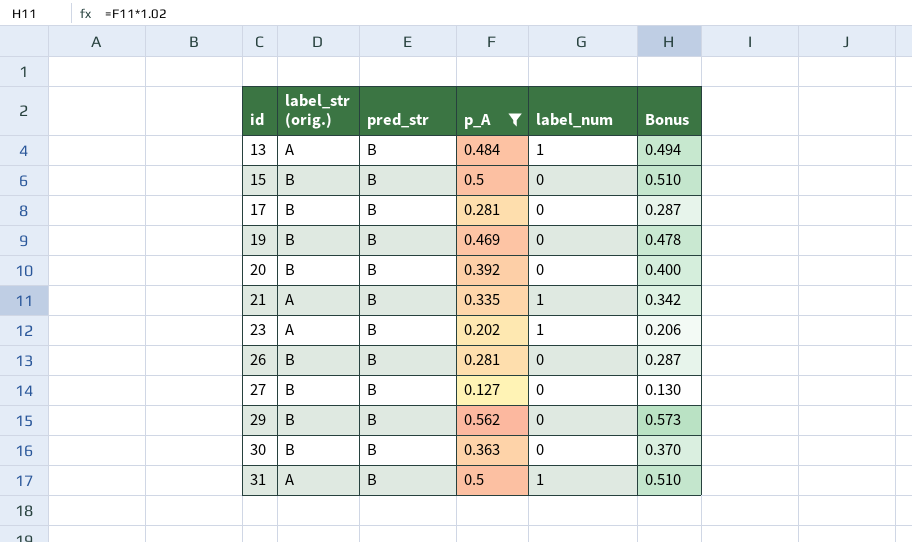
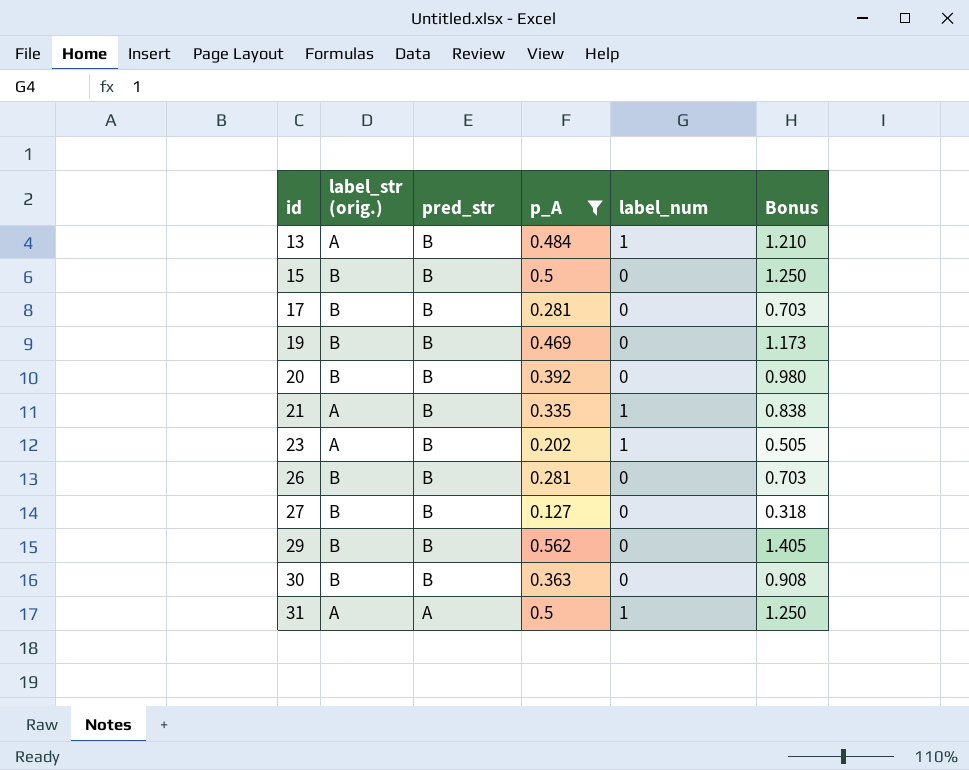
column Bonus | formula: [p_A] * 1.02 -> [p_A] * 2.5
31 | pred_str: B -> A

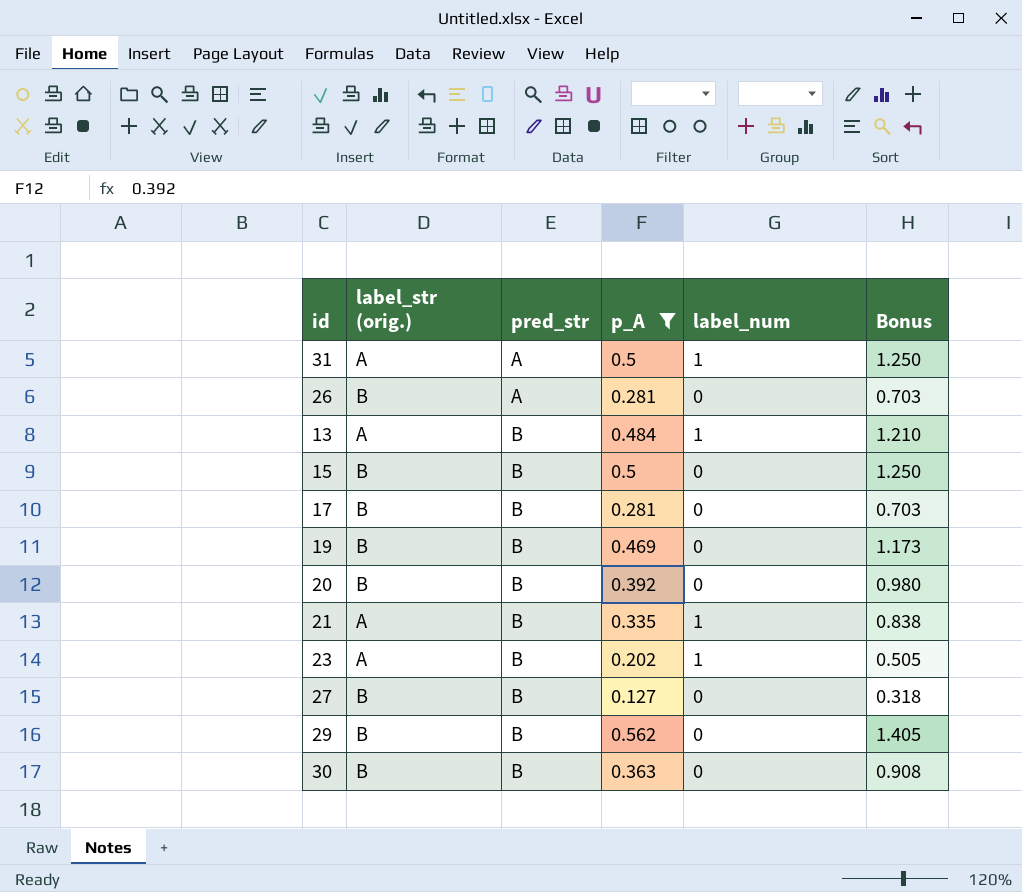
row order: id ascending -> pred_str ascending
26 | pred_str: B -> A

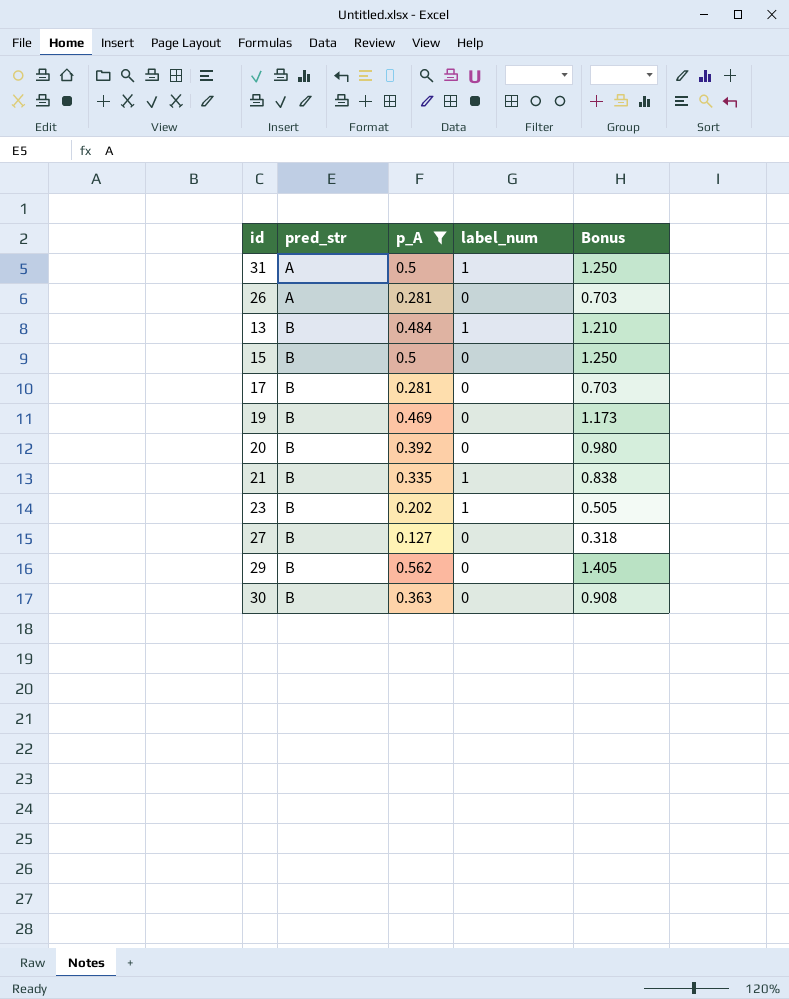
column label_str (orig.) | position: 2 -> none

